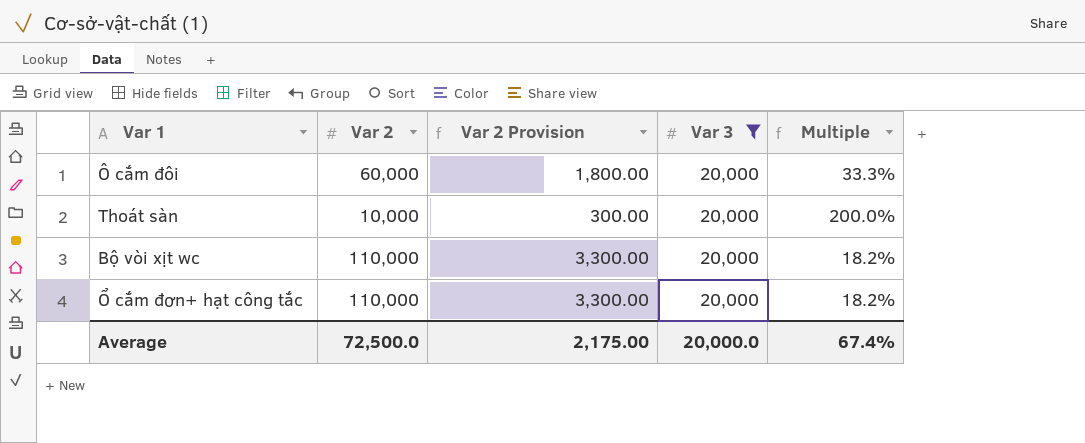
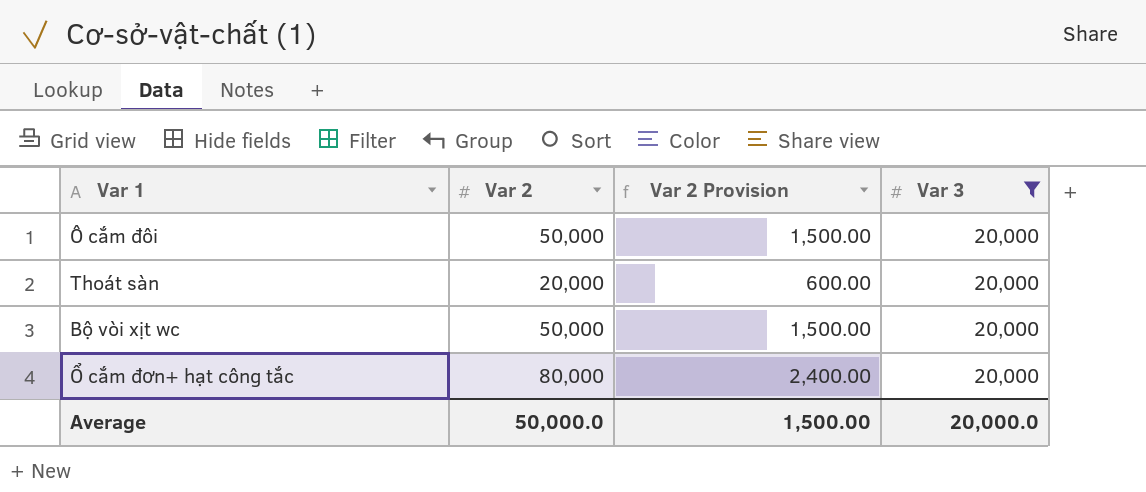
column Multiple | formula: [Var 3] / [Var 2] -> none
Ô cắm đôi | Var 2: 60,000 -> 50,000
Ô cắm đôi | Var 2 Provision: 1,800.00 -> 1,500.00
Thoát sàn | Var 2: 10,000 -> 20,000
Thoát sàn | Var 2 Provision: 300.00 -> 600.00
Bộ vòi xịt wc | Var 2: 110,000 -> 50,000
Bộ vòi xịt wc | Var 2 Provision: 3,300.00 -> 1,500.00
Ổ cắm đơn+ hạt công tắc | Var 2: 110,000 -> 80,000
Ổ cắm đơn+ hạt công tắc | Var 2 Provision: 3,300.00 -> 2,400.00
Average | Var 2: 72,500.0 -> 50,000.0
Average | Var 2 Provision: 2,175.00 -> 1,500.00

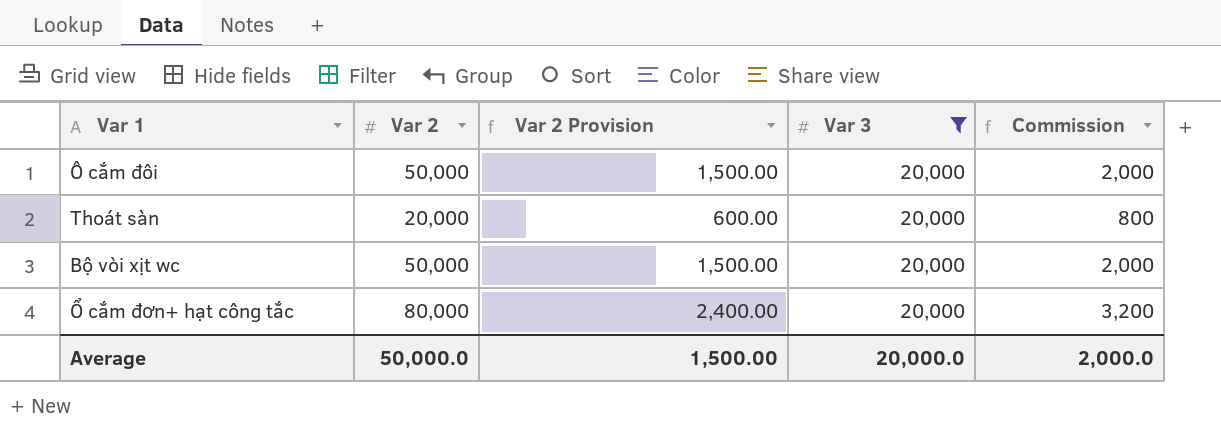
column Commission | formula: none -> [Var 2] * 0.04

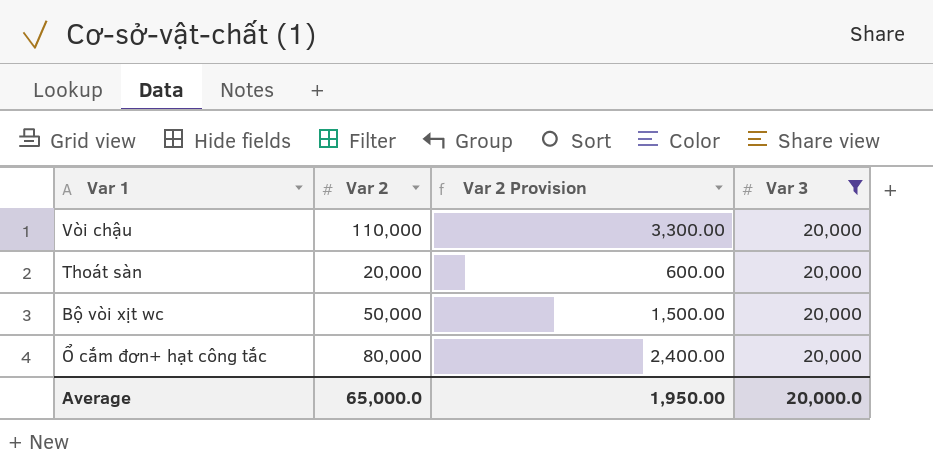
column Commission | formula: [Var 2] * 0.04 -> none
row Ô cắm đôi: 50,000 | 1,500.00 | 20,000 | 2,000 -> none
row Vòi chậu: none -> 110,000 | 3,300.00 | 20,000
Average | Var 2: 50,000.0 -> 65,000.0
Average | Var 2 Provision: 1,500.00 -> 1,950.00

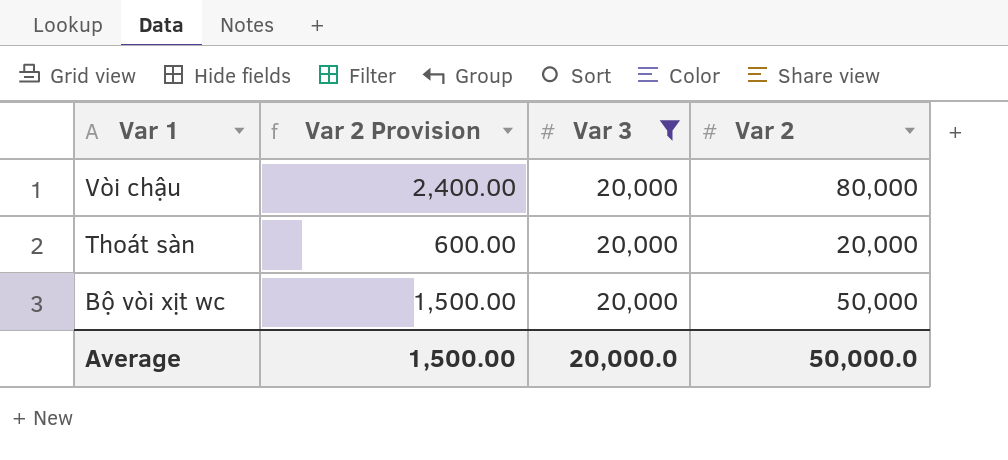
column Var 2 | position: 2 -> 4
row Ổ cắm đơn+ hạt công tắc: 80,000 | 2,400.00 | 20,000 -> none
Vòi chậu | Var 2 Provision: 3,300.00 -> 2,400.00
Vòi chậu | Var 2: 110,000 -> 80,000
Average | Var 2 Provision: 1,950.00 -> 1,500.00
Average | Var 2: 65,000.0 -> 50,000.0

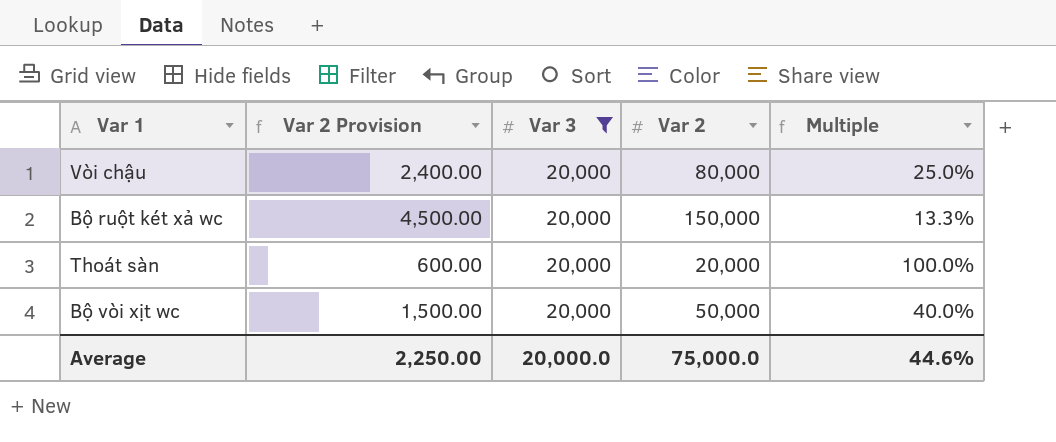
column Multiple | formula: none -> [Var 3] / [Var 2]
row Bộ ruột két xả wc: none -> 4,500.00 | 20,000 | 150,000 | 13.3%
Average | Var 2 Provision: 1,500.00 -> 2,250.00
Average | Var 2: 50,000.0 -> 75,000.0

